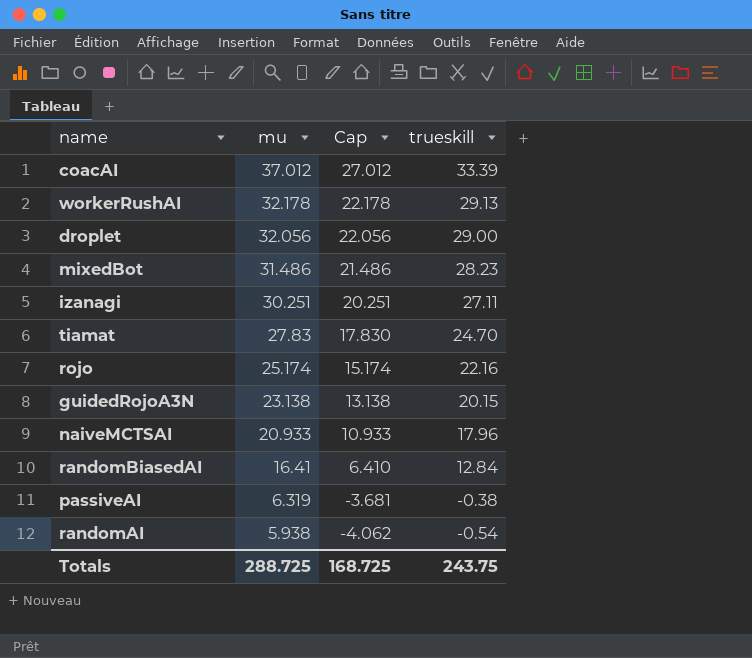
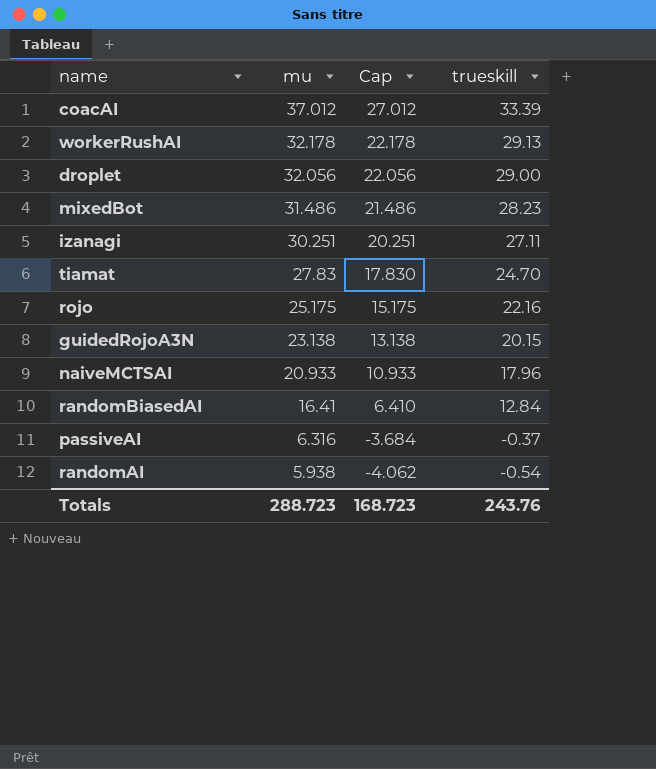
rojo | mu: 25.174 -> 25.175
rojo | Cap: 15.174 -> 15.175
passiveAI | mu: 6.319 -> 6.316
passiveAI | Cap: -3.681 -> -3.684
passiveAI | trueskill: -0.38 -> -0.37
Totals | mu: 288.725 -> 288.723
Totals | Cap: 168.725 -> 168.723
Totals | trueskill: 243.75 -> 243.76

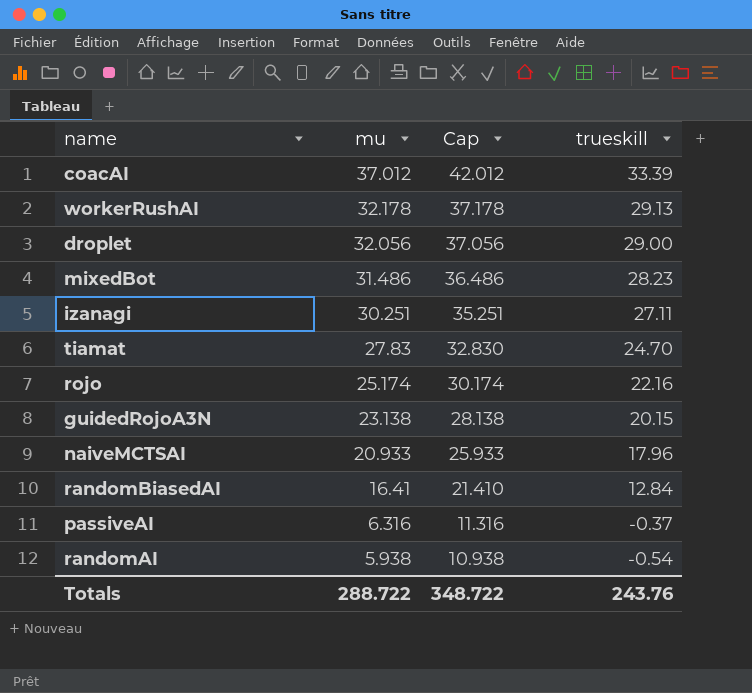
column Cap | formula: [mu] - 10 -> [mu] + 5
rojo | mu: 25.175 -> 25.174
Totals | mu: 288.723 -> 288.722
Totals | Cap: 168.723 -> 348.722

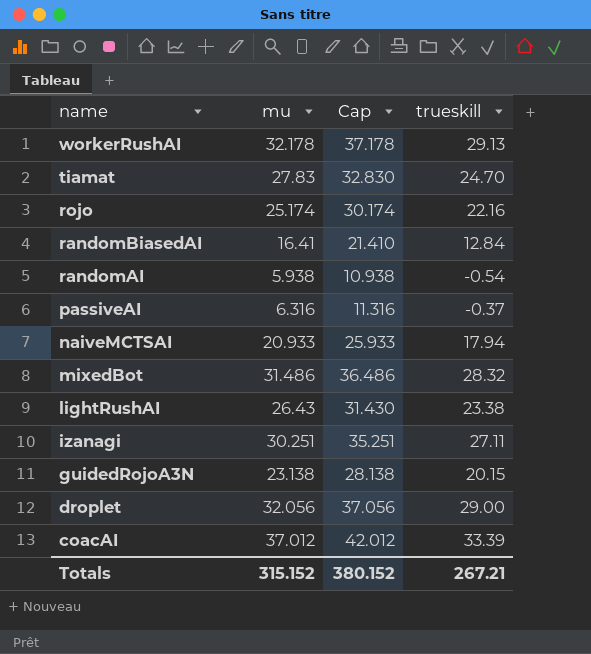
row order: mu descending -> name descending
naiveMCTSAI | trueskill: 17.96 -> 17.94
mixedBot | trueskill: 28.23 -> 28.32
row lightRushAI: none -> 26.43 | 31.430 | 23.38
Totals | mu: 288.722 -> 315.152
Totals | Cap: 348.722 -> 380.152
Totals | trueskill: 243.76 -> 267.21

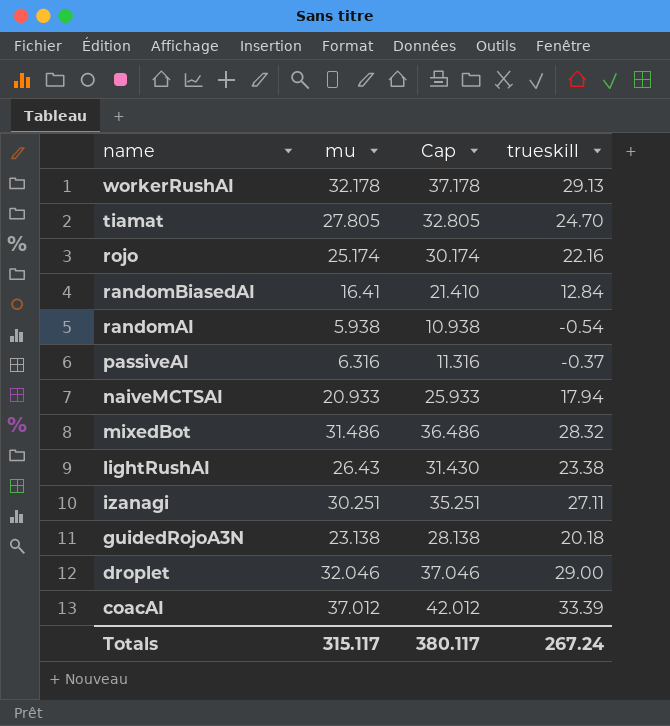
tiamat | mu: 27.83 -> 27.805
tiamat | Cap: 32.830 -> 32.805
guidedRojoA3N | trueskill: 20.15 -> 20.18
droplet | mu: 32.056 -> 32.046
droplet | Cap: 37.056 -> 37.046
Totals | mu: 315.152 -> 315.117
Totals | Cap: 380.152 -> 380.117
Totals | trueskill: 267.21 -> 267.24

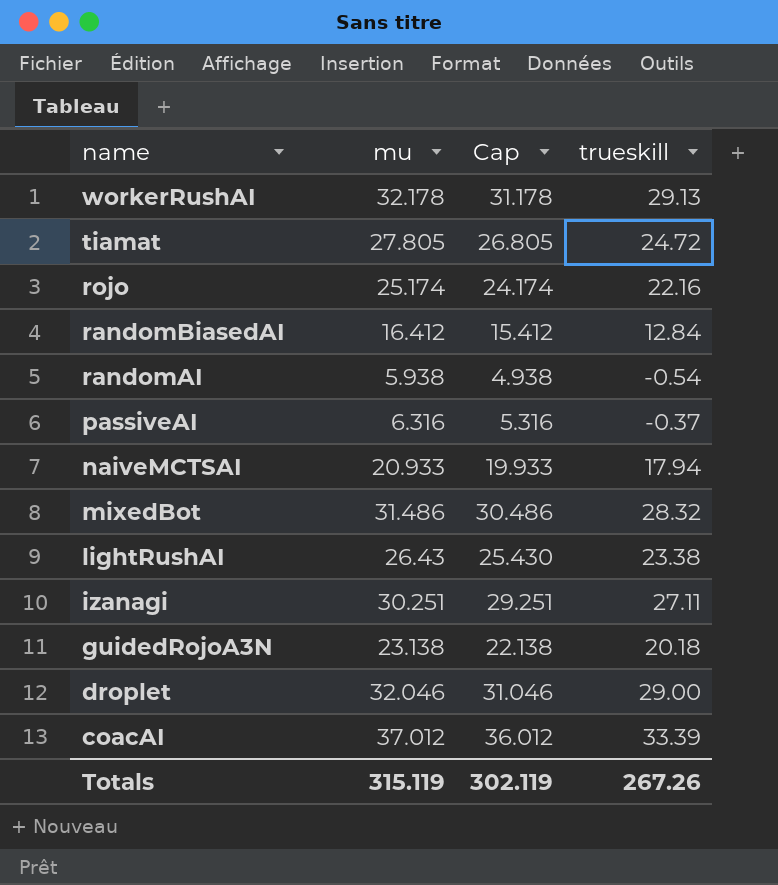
column Cap | formula: [mu] + 5 -> [mu] - 1
tiamat | trueskill: 24.70 -> 24.72
randomBiasedAI | mu: 16.41 -> 16.412
Totals | mu: 315.117 -> 315.119
Totals | Cap: 380.117 -> 302.119
Totals | trueskill: 267.24 -> 267.26

